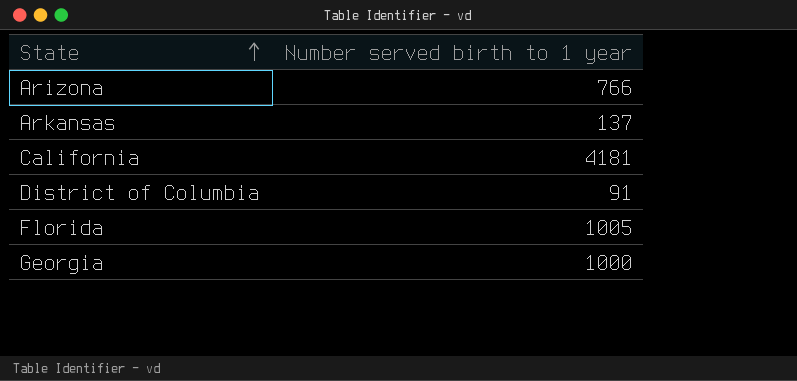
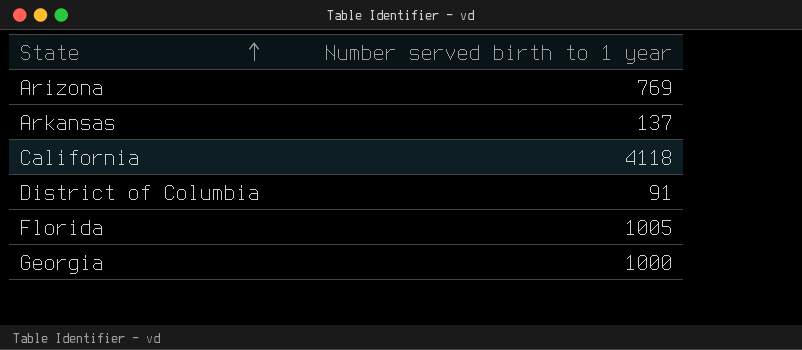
Arizona | Number served birth to 1 year: 766 -> 769
California | Number served birth to 1 year: 4181 -> 4118

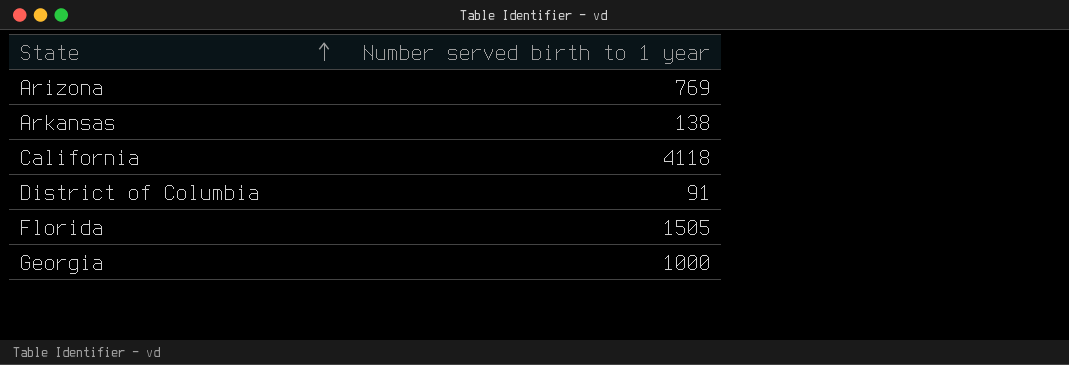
Arkansas | Number served birth to 1 year: 137 -> 138
Florida | Number served birth to 1 year: 1005 -> 1505

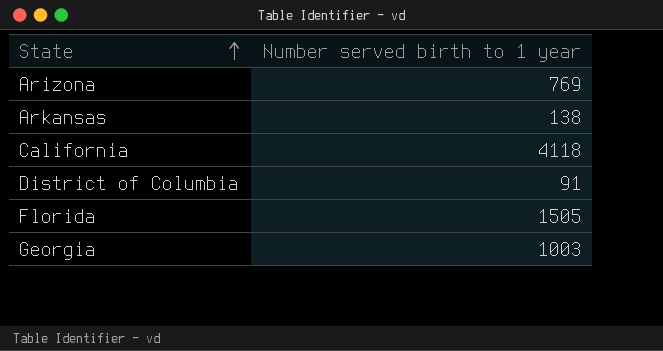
Georgia | Number served birth to 1 year: 1000 -> 1003

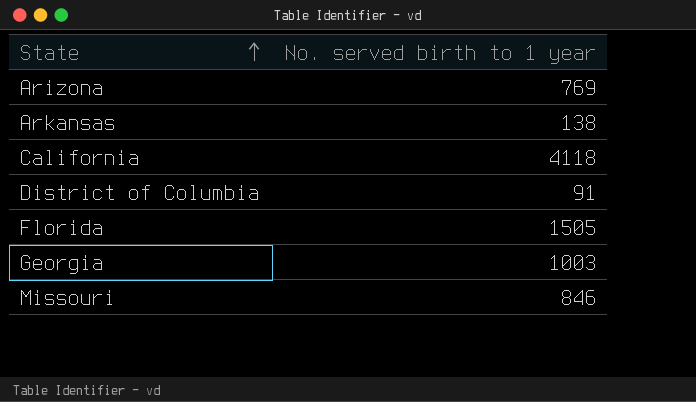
column name: Number served birth to 1 year -> No. served birth to 1 year
row Missouri: none -> 846

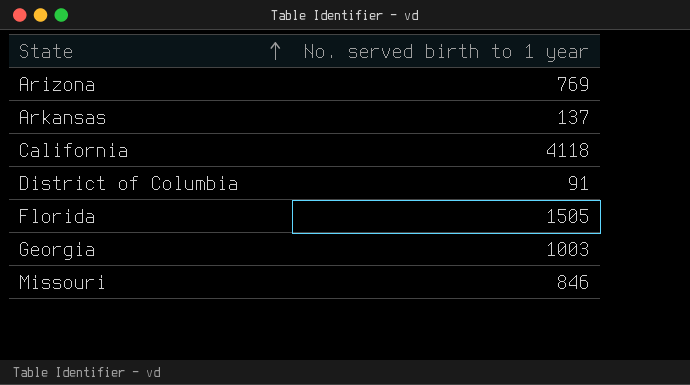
Arkansas | No. served birth to 1 year: 138 -> 137

